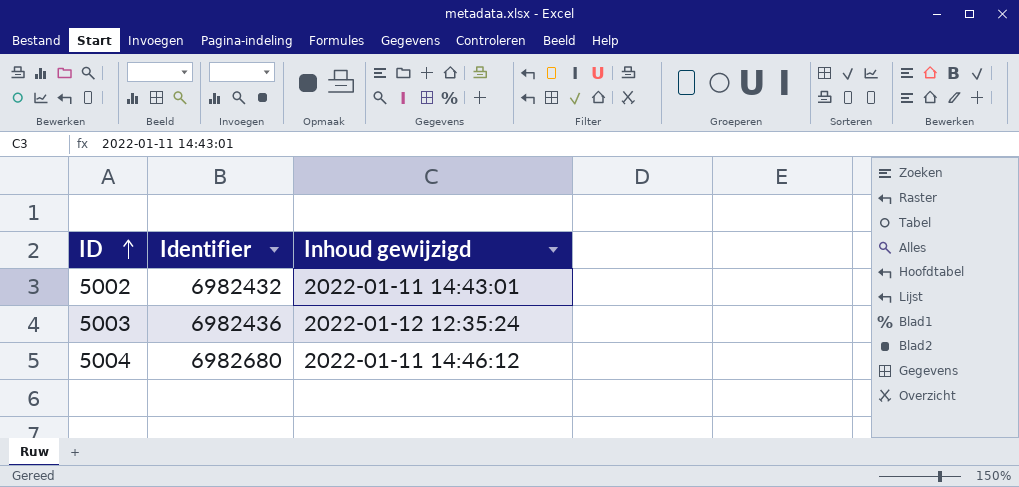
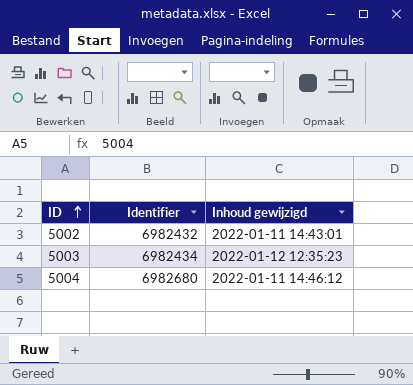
5003 | Identifier: 6982436 -> 6982434
5003 | Inhoud gewijzigd: 2022-01-12 12:35:24 -> 2022-01-12 12:35:23

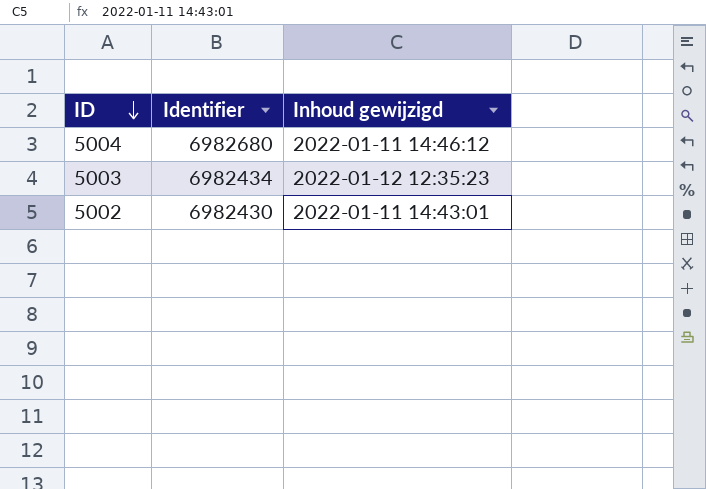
row order: ID ascending -> ID descending
5002 | Identifier: 6982432 -> 6982430

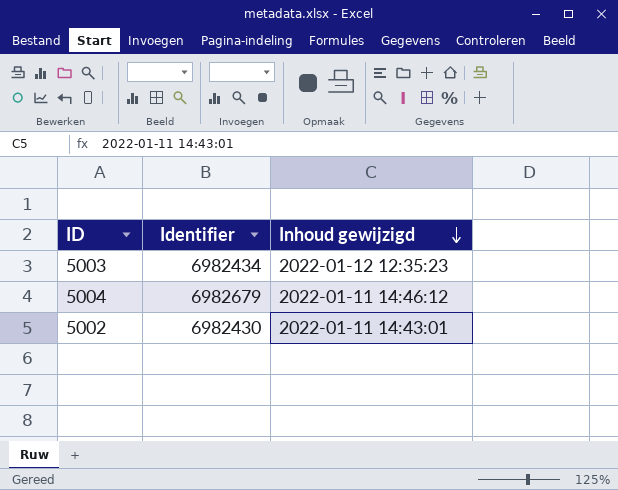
row order: ID descending -> Inhoud gewijzigd descending
5004 | Identifier: 6982680 -> 6982679

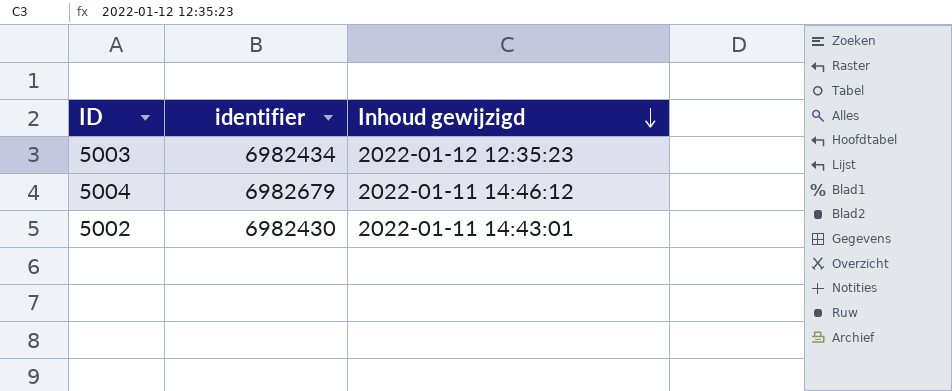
column name: Identifier -> identifier

